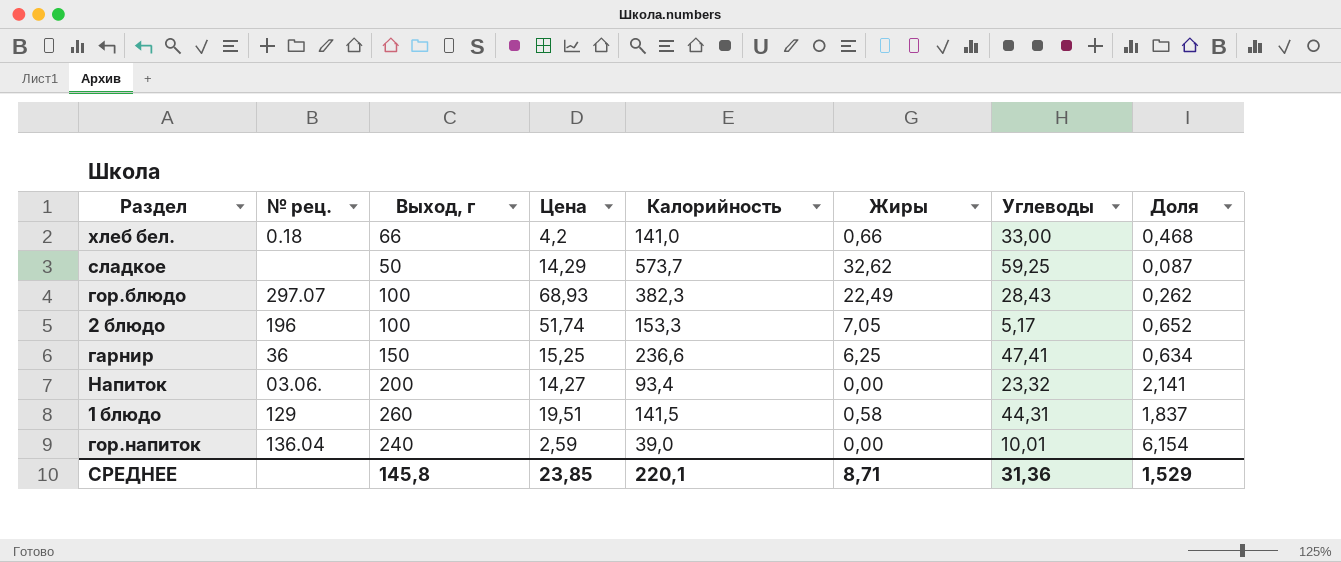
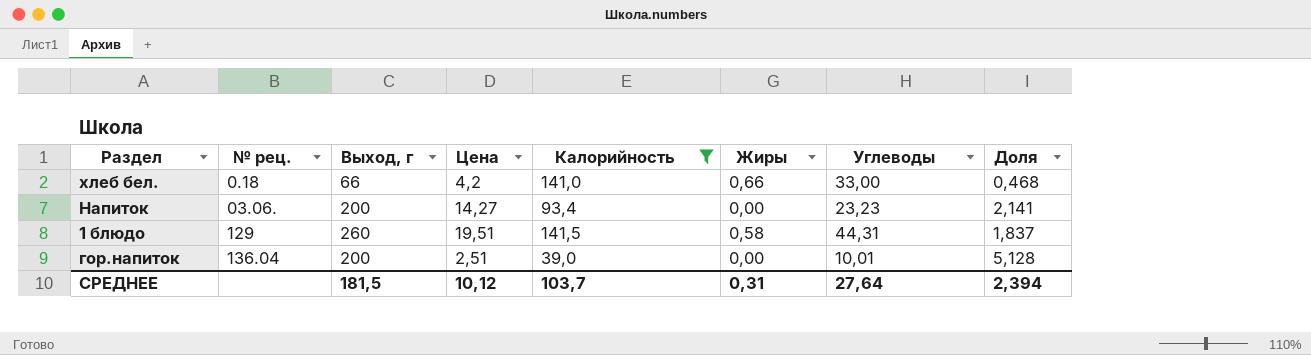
filter: none -> Калорийность <= 141,5
Напиток | Углеводы: 23,32 -> 23,23
гор.напиток | Выход, г: 240 -> 200
гор.напиток | Цена: 2,59 -> 2,51
гор.напиток | Доля: 6,154 -> 5,128
СРЕДНЕЕ | Выход, г: 145,8 -> 181,5
СРЕДНЕЕ | Цена: 23,85 -> 10,12
СРЕДНЕЕ | Калорийность: 220,1 -> 103,7
СРЕДНЕЕ | Жиры: 8,71 -> 0,31
СРЕДНЕЕ | Углеводы: 31,36 -> 27,64
СРЕДНЕЕ | Доля: 1,529 -> 2,394

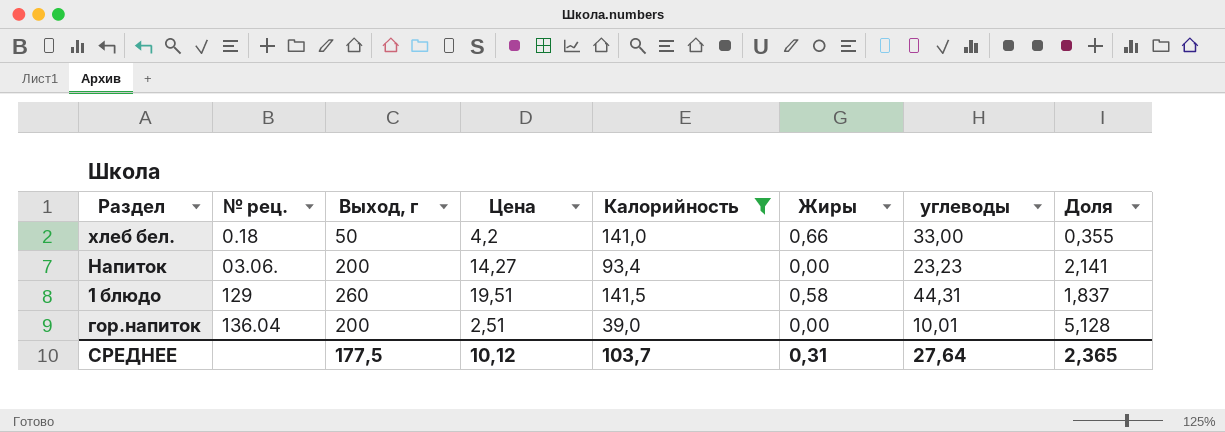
column name: Углеводы -> углеводы
хлеб бел. | Выход, г: 66 -> 50
хлеб бел. | Доля: 0,468 -> 0,355
СРЕДНЕЕ | Выход, г: 181,5 -> 177,5
СРЕДНЕЕ | Доля: 2,394 -> 2,365

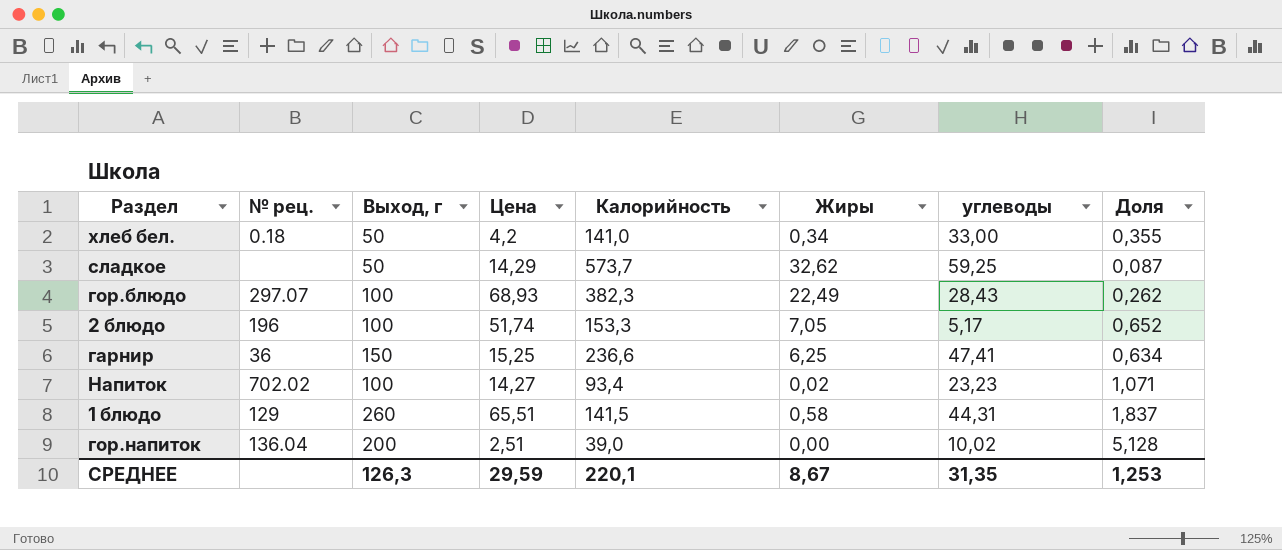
filter: Калорийность <= 141,5 -> none
хлеб бел. | Жиры: 0,66 -> 0,34
Напиток | № рец.: 03.06. -> 702.02
Напиток | Выход, г: 200 -> 100
Напиток | Жиры: 0,00 -> 0,02
Напиток | Доля: 2,141 -> 1,071
1 блюдо | Цена: 19,51 -> 65,51
гор.напиток | углеводы: 10,01 -> 10,02
СРЕДНЕЕ | Выход, г: 177,5 -> 126,3
СРЕДНЕЕ | Цена: 10,12 -> 29,59
СРЕДНЕЕ | Калорийность: 103,7 -> 220,1
СРЕДНЕЕ | Жиры: 0,31 -> 8,67
СРЕДНЕЕ | углеводы: 27,64 -> 31,35
СРЕДНЕЕ | Доля: 2,365 -> 1,253

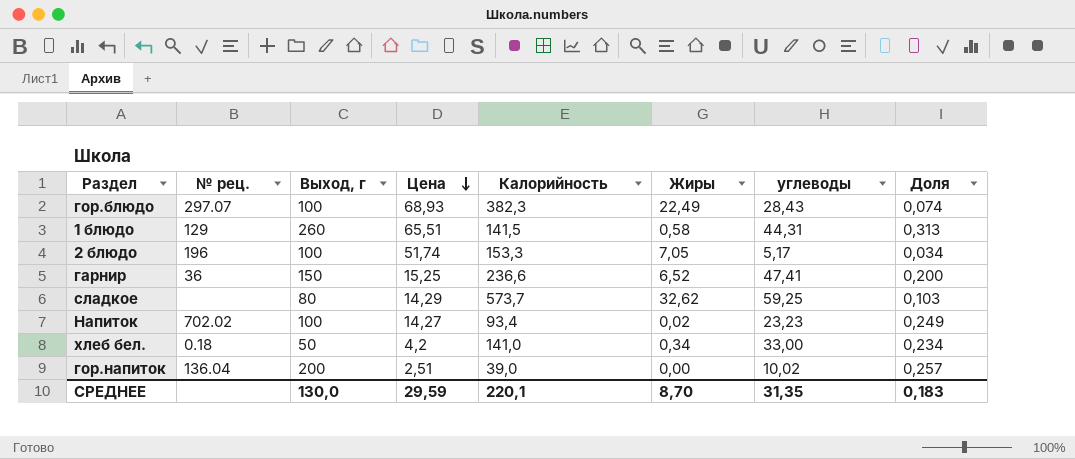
row order: none -> Цена descending
column Доля | formula: [Выход, г] / [Калорийность] -> [углеводы] / [Калорийность]
гарнир | Жиры: 6,25 -> 6,52
сладкое | Выход, г: 50 -> 80
СРЕДНЕЕ | Выход, г: 126,3 -> 130,0
СРЕДНЕЕ | Жиры: 8,67 -> 8,70
СРЕДНЕЕ | Доля: 1,253 -> 0,183

